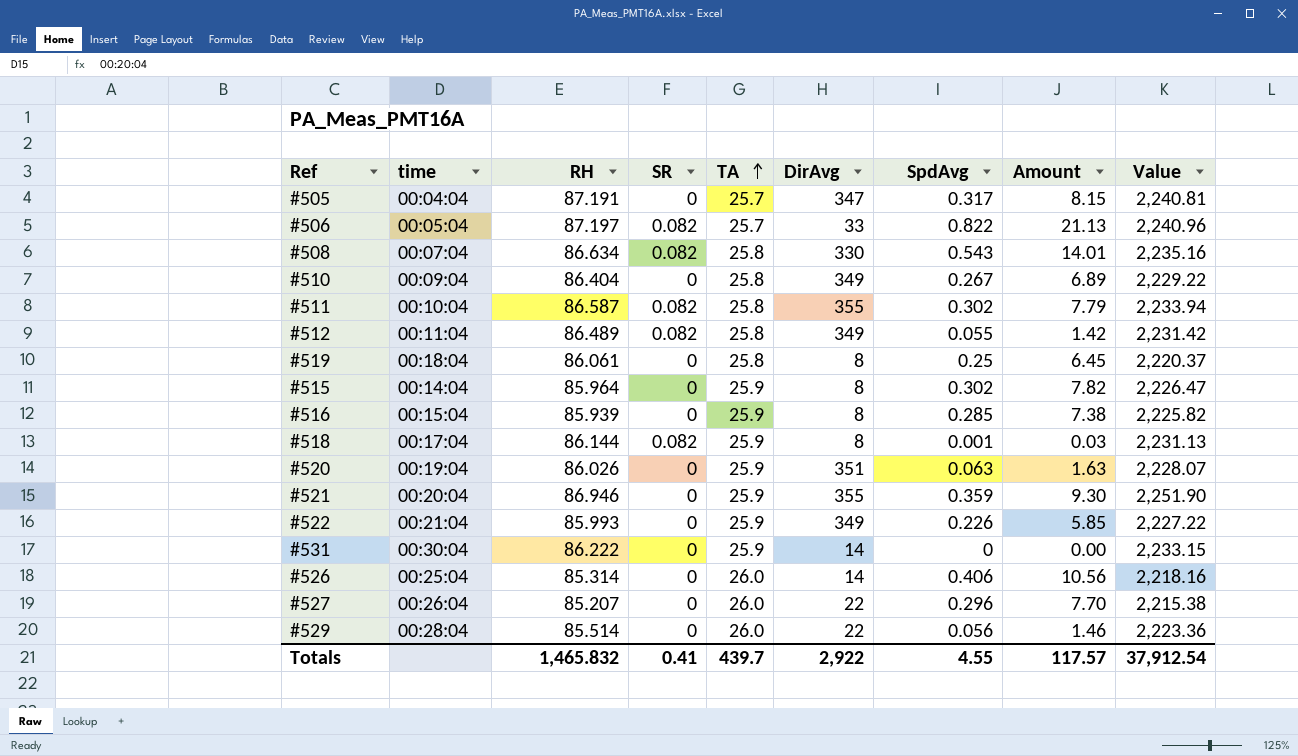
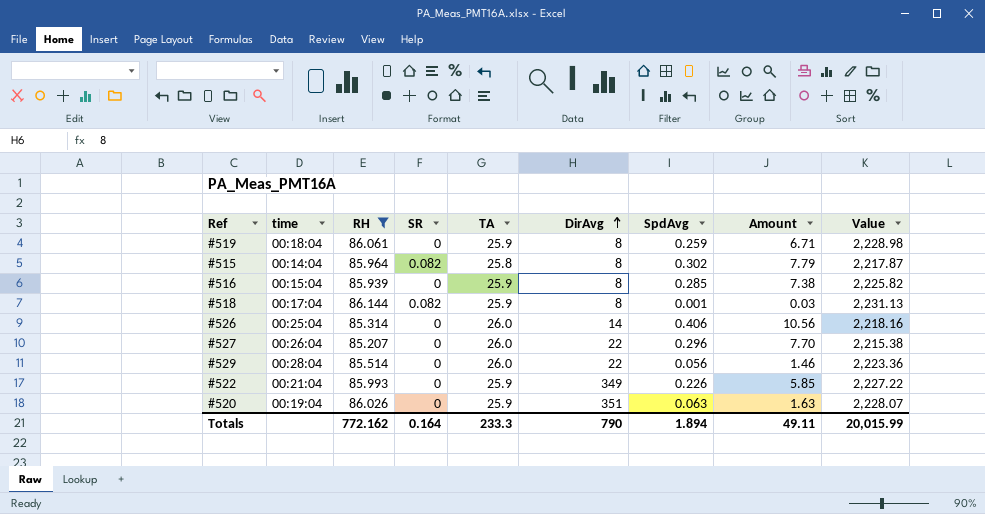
filter: none -> RH <= 86.144
row order: TA ascending -> DirAvg ascending
#519 | TA: 25.8 -> 25.9
#519 | SpdAvg: 0.25 -> 0.259
#519 | Amount: 6.45 -> 6.71
#519 | Value: 2,220.37 -> 2,228.98
#515 | SR: 0 -> 0.082
#515 | TA: 25.9 -> 25.8
#515 | Amount: 7.82 -> 7.79
#515 | Value: 2,226.47 -> 2,217.87
Totals | RH: 1,465.832 -> 772.162
Totals | SR: 0.41 -> 0.164
Totals | TA: 439.7 -> 233.3
Totals | DirAvg: 2,922 -> 790
Totals | SpdAvg: 4.55 -> 1.894
Totals | Amount: 117.57 -> 49.11
Totals | Value: 37,912.54 -> 20,015.99

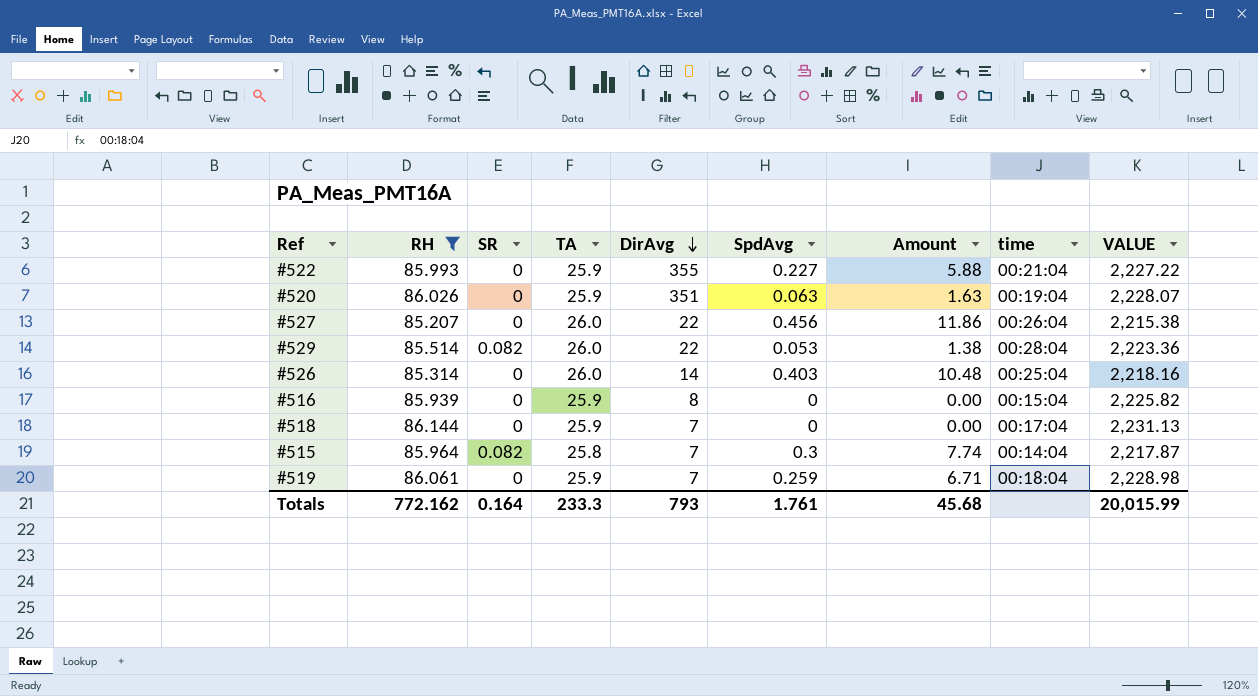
row order: DirAvg ascending -> DirAvg descending
column time | position: 2 -> 8
column name: Value -> VALUE
#522 | DirAvg: 349 -> 355
#522 | SpdAvg: 0.226 -> 0.227
#522 | Amount: 5.85 -> 5.88
#527 | SpdAvg: 0.296 -> 0.456
#527 | Amount: 7.70 -> 11.86
#529 | SR: 0 -> 0.082
#529 | SpdAvg: 0.056 -> 0.053
#529 | Amount: 1.46 -> 1.38
#526 | SpdAvg: 0.406 -> 0.403
#526 | Amount: 10.56 -> 10.48
#516 | SpdAvg: 0.285 -> 0
#516 | Amount: 7.38 -> 0.00
#518 | SR: 0.082 -> 0
#518 | DirAvg: 8 -> 7
#518 | SpdAvg: 0.001 -> 0
#518 | Amount: 0.03 -> 0.00
#515 | DirAvg: 8 -> 7
#515 | SpdAvg: 0.302 -> 0.3
#515 | Amount: 7.79 -> 7.74
#519 | DirAvg: 8 -> 7
Totals | DirAvg: 790 -> 793
Totals | SpdAvg: 1.894 -> 1.761
Totals | Amount: 49.11 -> 45.68

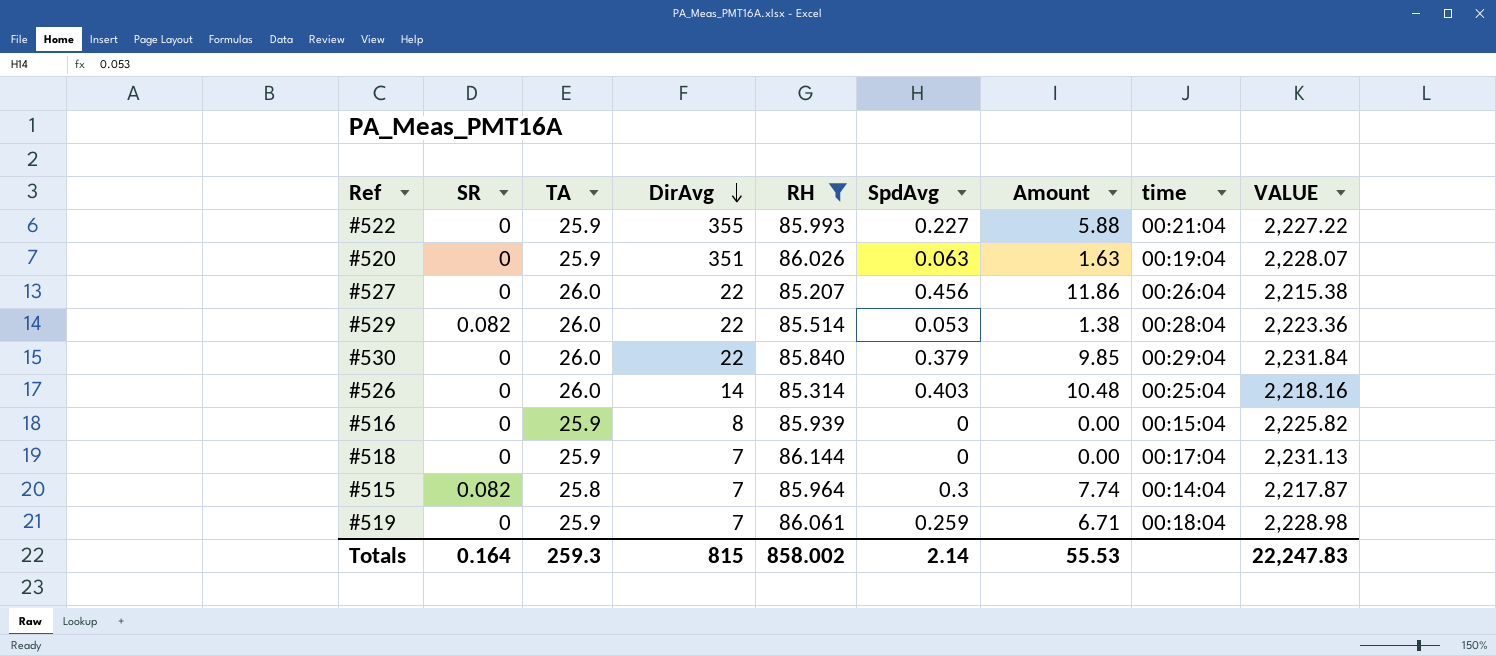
column RH | position: 2 -> 5
row #530: none -> 0 | 26.0 | 22 | 85.840 | 0.379 | 9.85 | 00:29:04 | 2,231.84
Totals | TA: 233.3 -> 259.3
Totals | DirAvg: 793 -> 815
Totals | RH: 772.162 -> 858.002
Totals | SpdAvg: 1.761 -> 2.14
Totals | Amount: 45.68 -> 55.53
Totals | VALUE: 20,015.99 -> 22,247.83

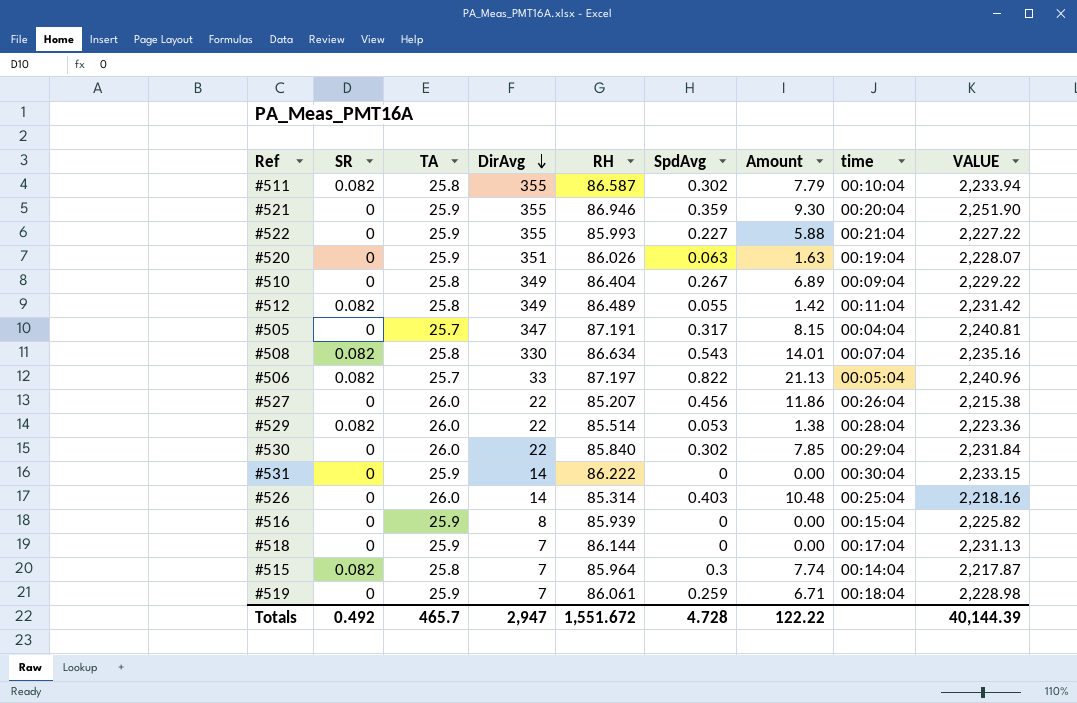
filter: RH <= 86.144 -> none
#530 | SpdAvg: 0.379 -> 0.302
#530 | Amount: 9.85 -> 7.85
Totals | SR: 0.164 -> 0.492
Totals | TA: 259.3 -> 465.7
Totals | DirAvg: 815 -> 2,947
Totals | RH: 858.002 -> 1,551.672
Totals | SpdAvg: 2.14 -> 4.728
Totals | Amount: 55.53 -> 122.22
Totals | VALUE: 22,247.83 -> 40,144.39

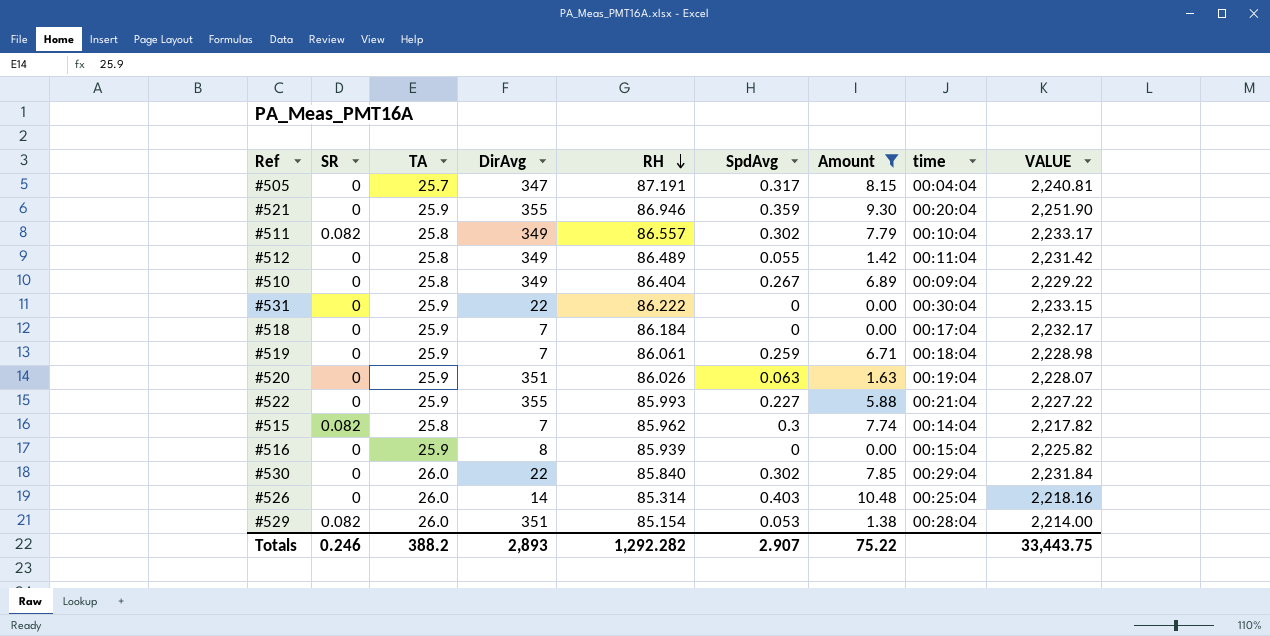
filter: none -> Amount <= 10.48
row order: DirAvg descending -> RH descending
#511 | DirAvg: 355 -> 349
#511 | RH: 86.587 -> 86.557
#511 | VALUE: 2,233.94 -> 2,233.17
#512 | SR: 0.082 -> 0
#531 | DirAvg: 14 -> 22
#518 | RH: 86.144 -> 86.184
#518 | VALUE: 2,231.13 -> 2,232.17
#515 | RH: 85.964 -> 85.962
#515 | VALUE: 2,217.87 -> 2,217.82
#529 | DirAvg: 22 -> 351
#529 | RH: 85.514 -> 85.154
#529 | VALUE: 2,223.36 -> 2,214.00
Totals | SR: 0.492 -> 0.246
Totals | TA: 465.7 -> 388.2
Totals | DirAvg: 2,947 -> 2,893
Totals | RH: 1,551.672 -> 1,292.282
Totals | SpdAvg: 4.728 -> 2.907
Totals | Amount: 122.22 -> 75.22
Totals | VALUE: 40,144.39 -> 33,443.75

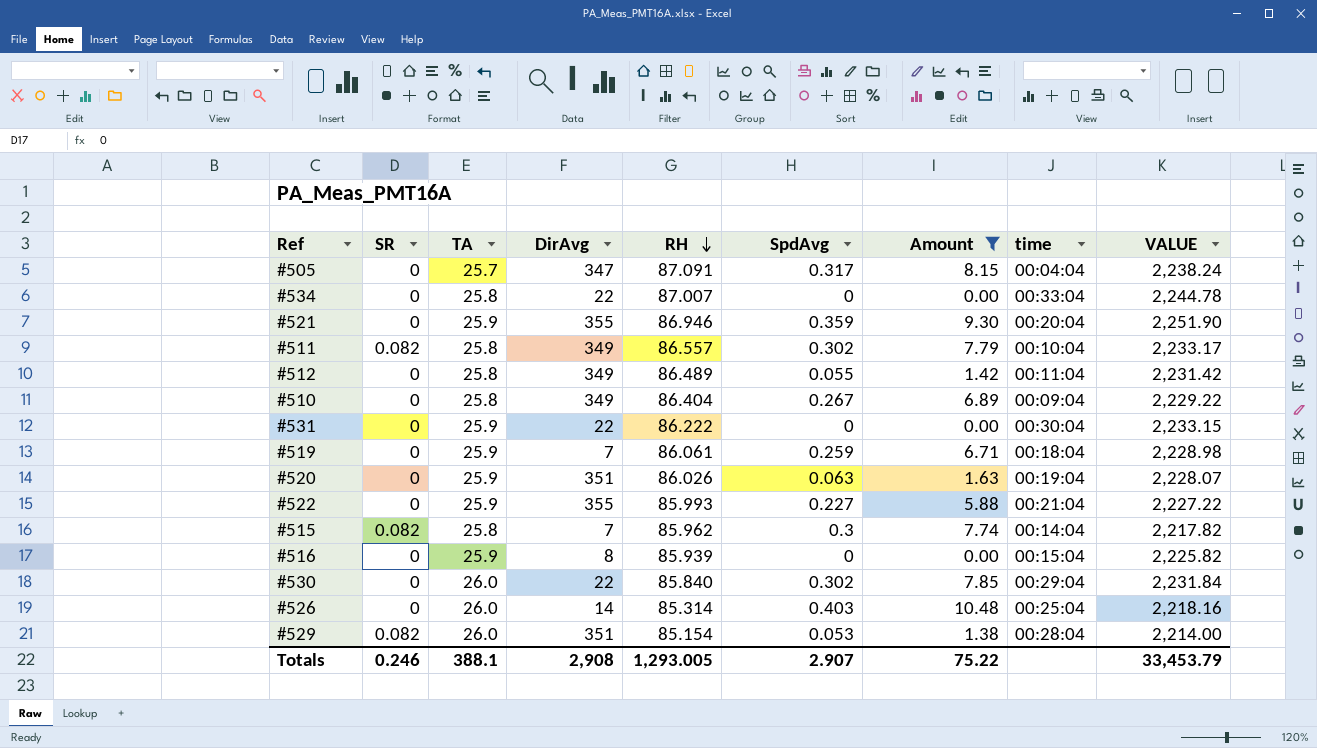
row #518: 0 | 25.9 | 7 | 86.184 | 0 | 0.00 | 00:17:04 | 2,232.17 -> none
#505 | RH: 87.191 -> 87.091
#505 | VALUE: 2,240.81 -> 2,238.24
row #534: none -> 0 | 25.8 | 22 | 87.007 | 0 | 0.00 | 00:33:04 | 2,244.78
Totals | TA: 388.2 -> 388.1
Totals | DirAvg: 2,893 -> 2,908
Totals | RH: 1,292.282 -> 1,293.005
Totals | VALUE: 33,443.75 -> 33,453.79

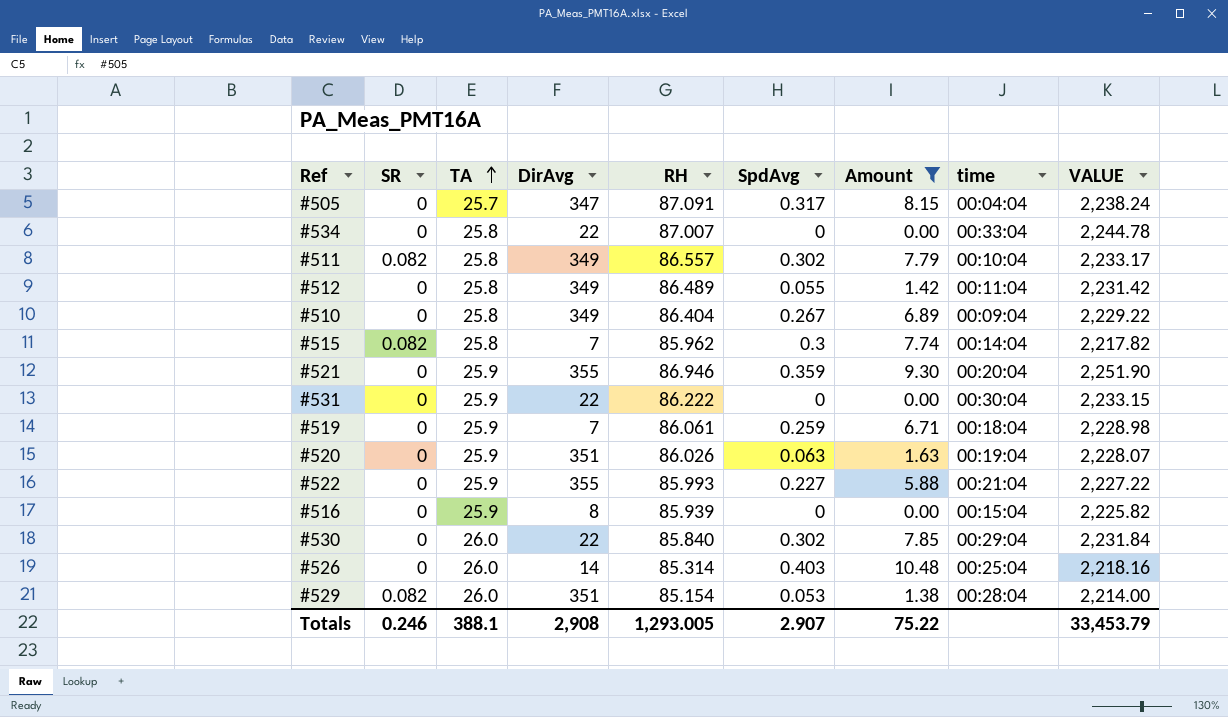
row order: RH descending -> TA ascending

